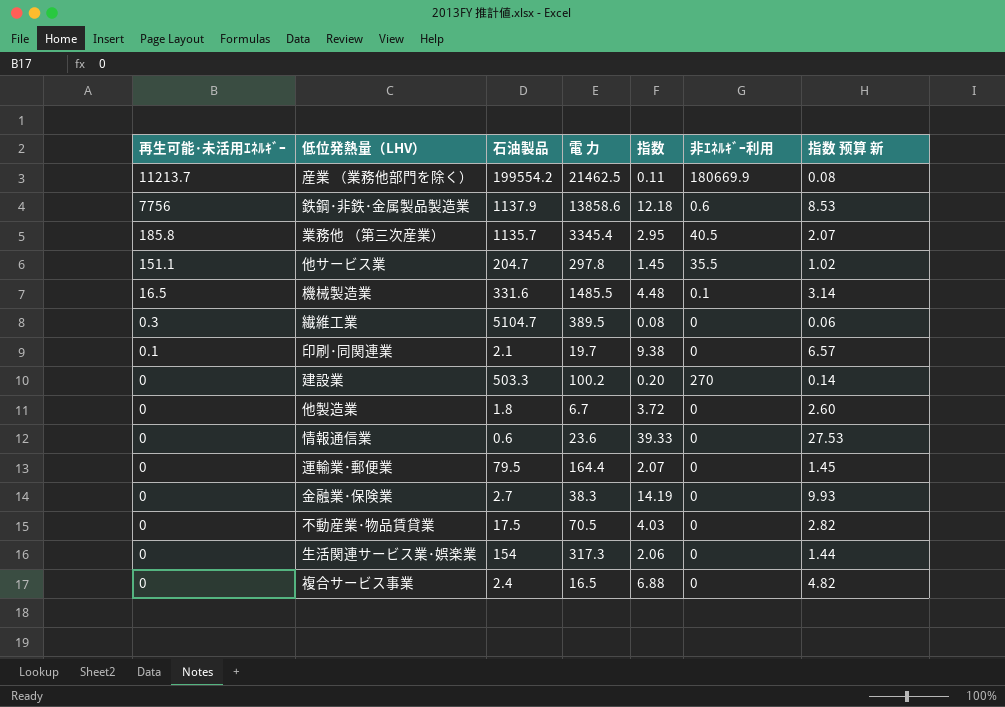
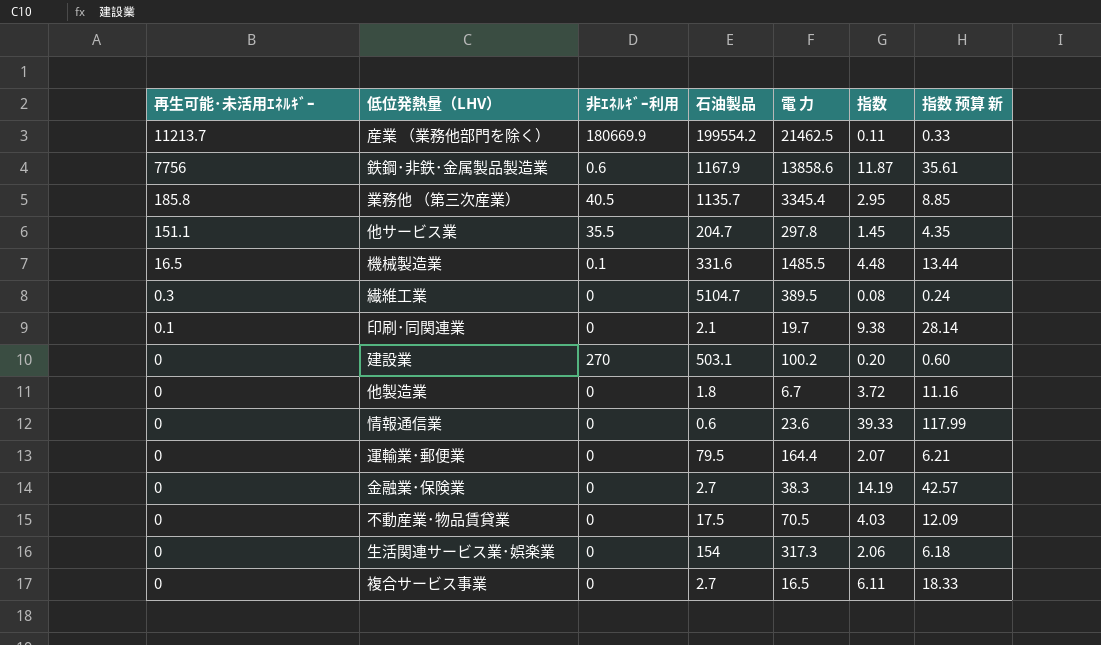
column 非ｴﾈﾙｷﾞｰ利用 | position: 6 -> 3
column 指数 预算 新 | formula: [指数] * 0.7 -> [指数] * 3
鉄鋼･非鉄･金属製品製造業 | 石油製品: 1137.9 -> 1167.9
鉄鋼･非鉄･金属製品製造業 | 指数: 12.18 -> 11.87
建設業 | 石油製品: 503.3 -> 503.1
複合サービス事業 | 石油製品: 2.4 -> 2.7
複合サービス事業 | 指数: 6.88 -> 6.11

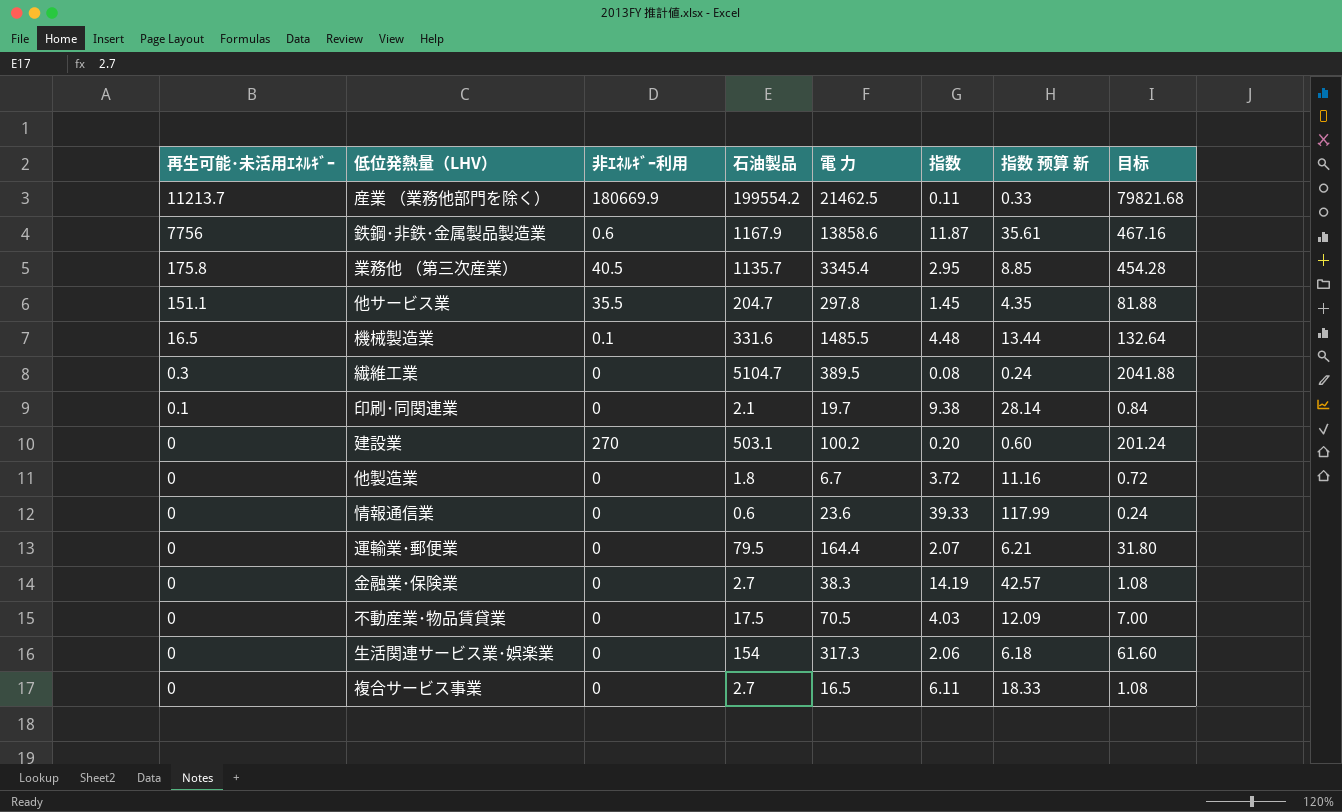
column 目标 | formula: none -> [石油製品] * 0.4
業務他 （第三次産業） | 再生可能･未活用ｴﾈﾙｷﾞｰ: 185.8 -> 175.8

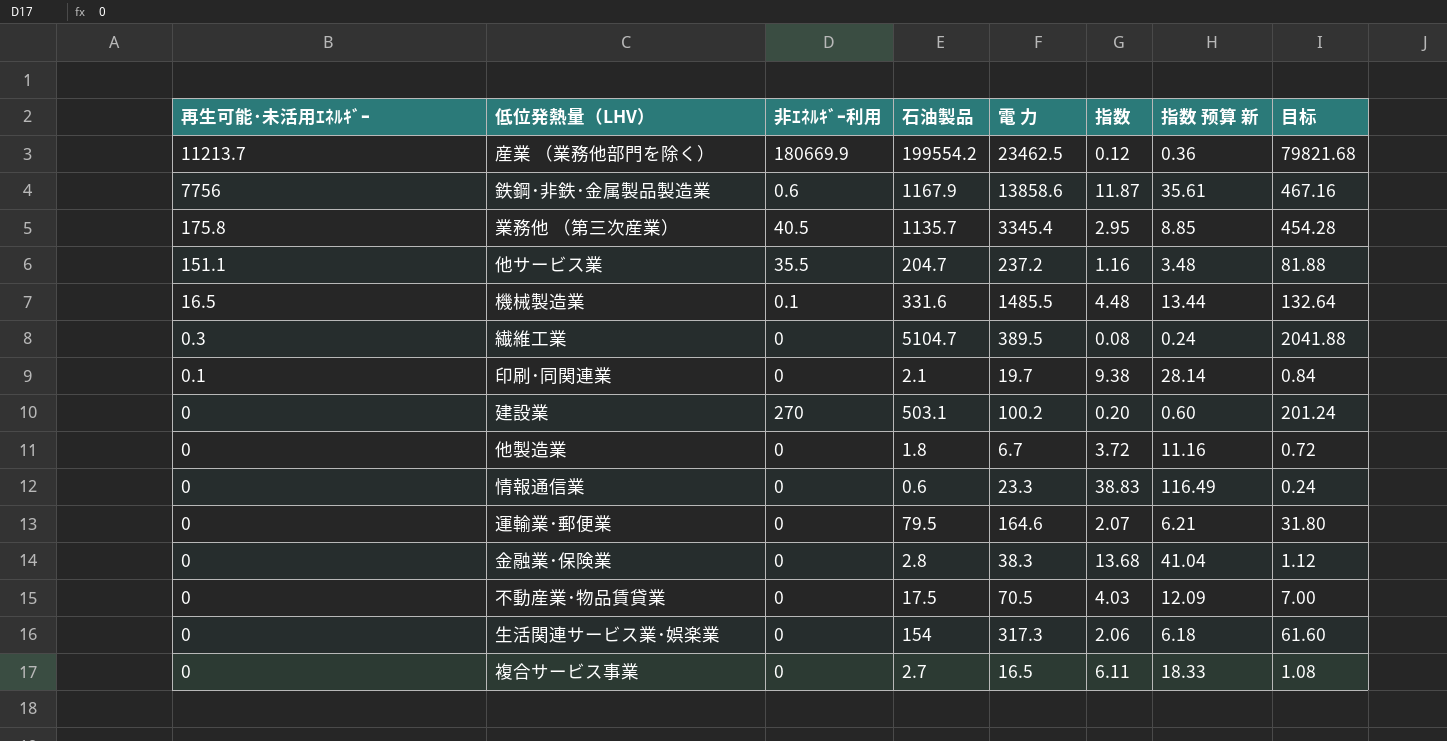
産業 （業務他部門を除く） | 電 力: 21462.5 -> 23462.5
産業 （業務他部門を除く） | 指数: 0.11 -> 0.12
産業 （業務他部門を除く） | 指数 预算 新: 0.33 -> 0.36
他サービス業 | 電 力: 297.8 -> 237.2
他サービス業 | 指数: 1.45 -> 1.16
他サービス業 | 指数 预算 新: 4.35 -> 3.48
情報通信業 | 電 力: 23.6 -> 23.3
情報通信業 | 指数: 39.33 -> 38.83
情報通信業 | 指数 预算 新: 117.99 -> 116.49
運輸業･郵便業 | 電 力: 164.4 -> 164.6
金融業･保険業 | 石油製品: 2.7 -> 2.8
金融業･保険業 | 指数: 14.19 -> 13.68
金融業･保険業 | 指数 预算 新: 42.57 -> 41.04
金融業･保険業 | 目标: 1.08 -> 1.12

